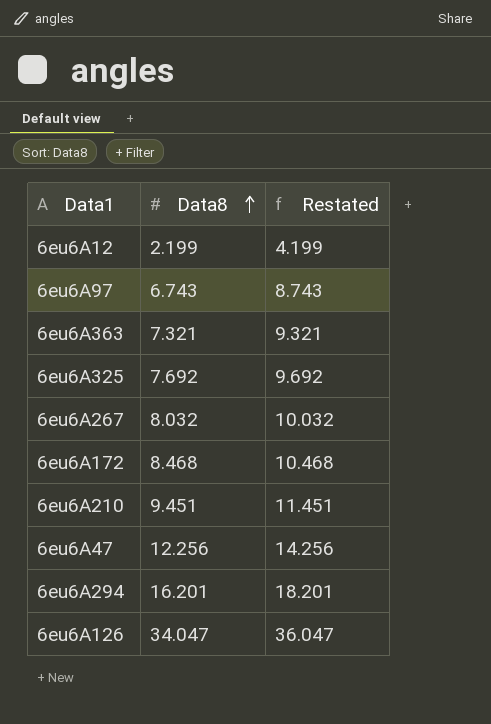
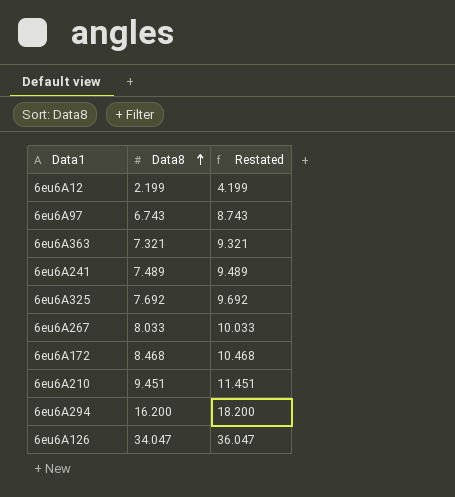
row 6eu6A47: 12.256 | 14.256 -> none
row 6eu6A241: none -> 7.489 | 9.489
6eu6A267 | Data8: 8.032 -> 8.033
6eu6A267 | Restated: 10.032 -> 10.033
6eu6A294 | Data8: 16.201 -> 16.200
6eu6A294 | Restated: 18.201 -> 18.200

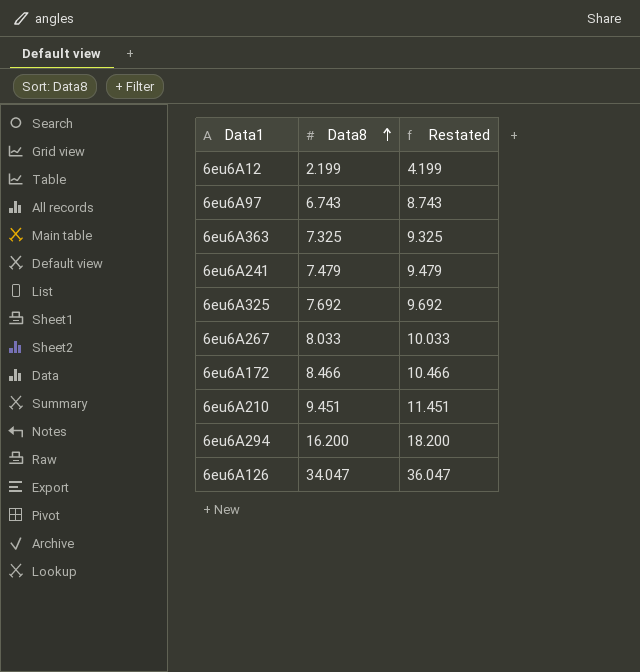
6eu6A363 | Data8: 7.321 -> 7.325
6eu6A363 | Restated: 9.321 -> 9.325
6eu6A241 | Data8: 7.489 -> 7.479
6eu6A241 | Restated: 9.489 -> 9.479
6eu6A172 | Data8: 8.468 -> 8.466
6eu6A172 | Restated: 10.468 -> 10.466

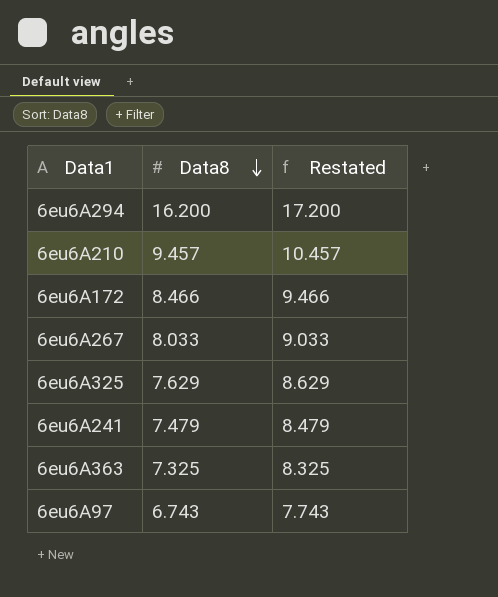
row order: Data8 ascending -> Data8 descending
column Restated | formula: [Data8] + 2 -> [Data8] + 1
row 6eu6A12: 2.199 | 4.199 -> none
row 6eu6A126: 34.047 | 36.047 -> none
6eu6A210 | Data8: 9.451 -> 9.457
6eu6A325 | Data8: 7.692 -> 7.629

